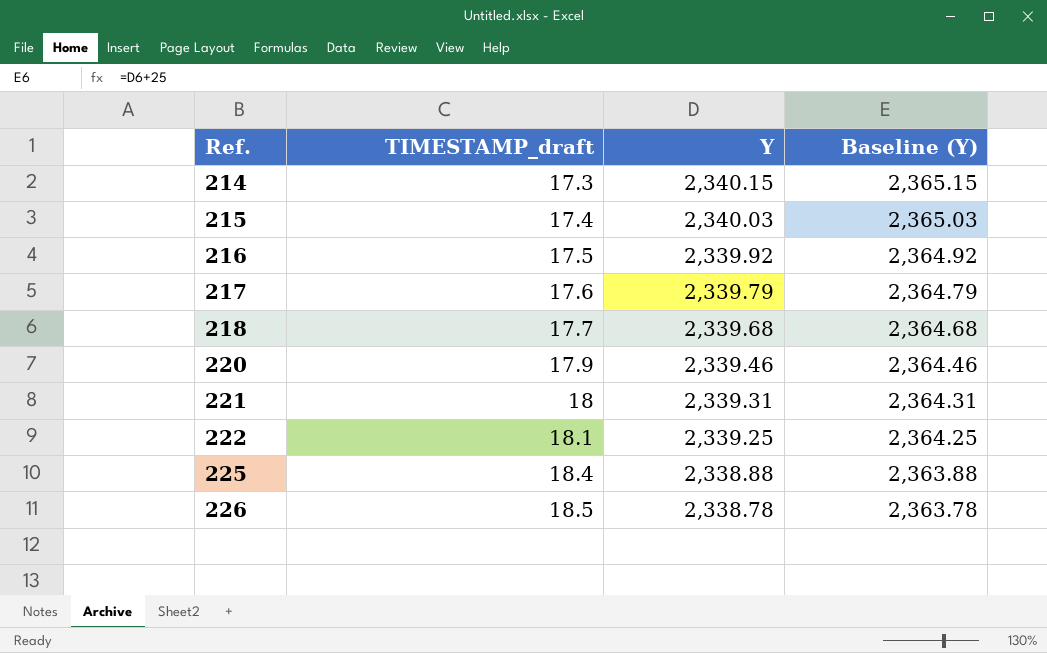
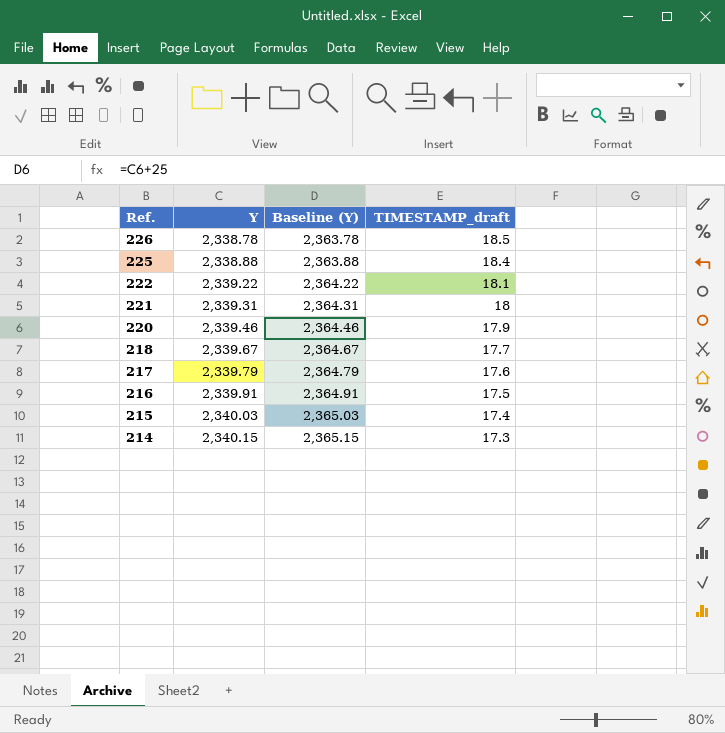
row order: Ref. ascending -> Ref. descending
column TIMESTAMP_draft | position: 2 -> 4
222 | Y: 2,339.25 -> 2,339.22
222 | Baseline (Y): 2,364.25 -> 2,364.22
218 | Y: 2,339.68 -> 2,339.67
218 | Baseline (Y): 2,364.68 -> 2,364.67
216 | Y: 2,339.92 -> 2,339.91
216 | Baseline (Y): 2,364.92 -> 2,364.91

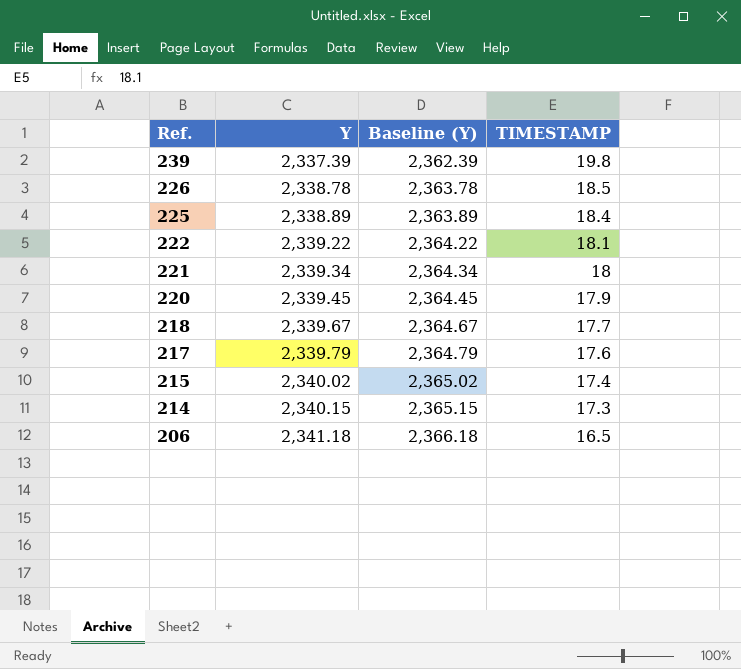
column name: TIMESTAMP_draft -> TIMESTAMP
row 216: 2,339.91 | 2,364.91 | 17.5 -> none
row 239: none -> 2,337.39 | 2,362.39 | 19.8
225 | Y: 2,338.88 -> 2,338.89
225 | Baseline (Y): 2,363.88 -> 2,363.89
221 | Y: 2,339.31 -> 2,339.34
221 | Baseline (Y): 2,364.31 -> 2,364.34
220 | Y: 2,339.46 -> 2,339.45
220 | Baseline (Y): 2,364.46 -> 2,364.45
215 | Y: 2,340.03 -> 2,340.02
215 | Baseline (Y): 2,365.03 -> 2,365.02
row 206: none -> 2,341.18 | 2,366.18 | 16.5

